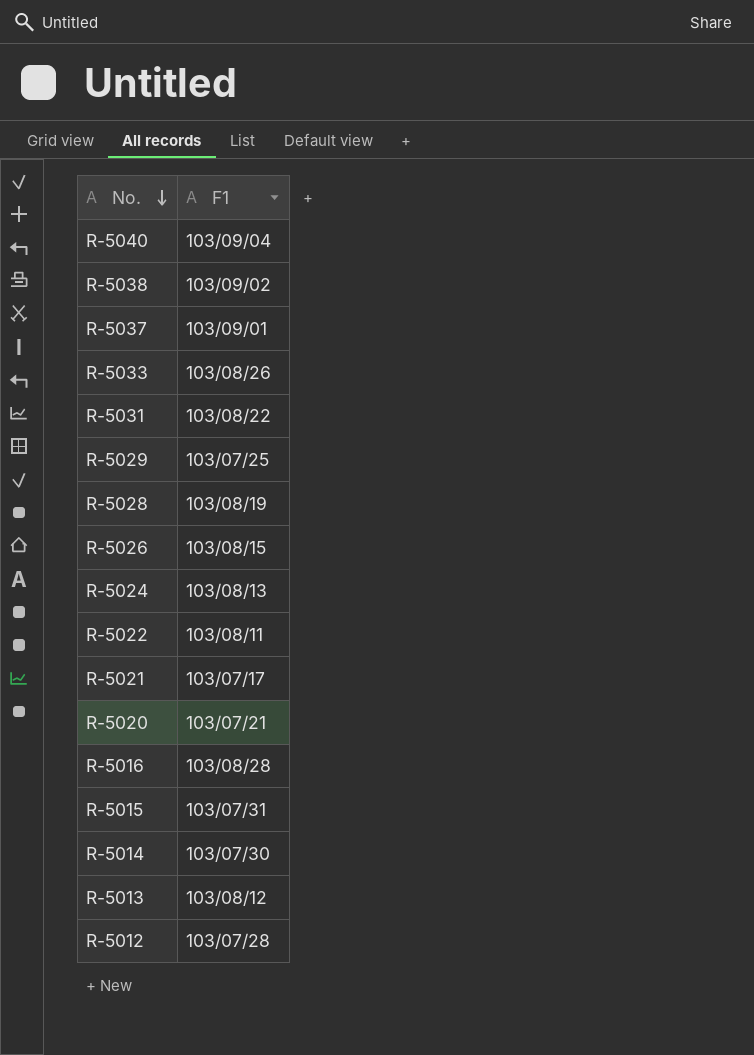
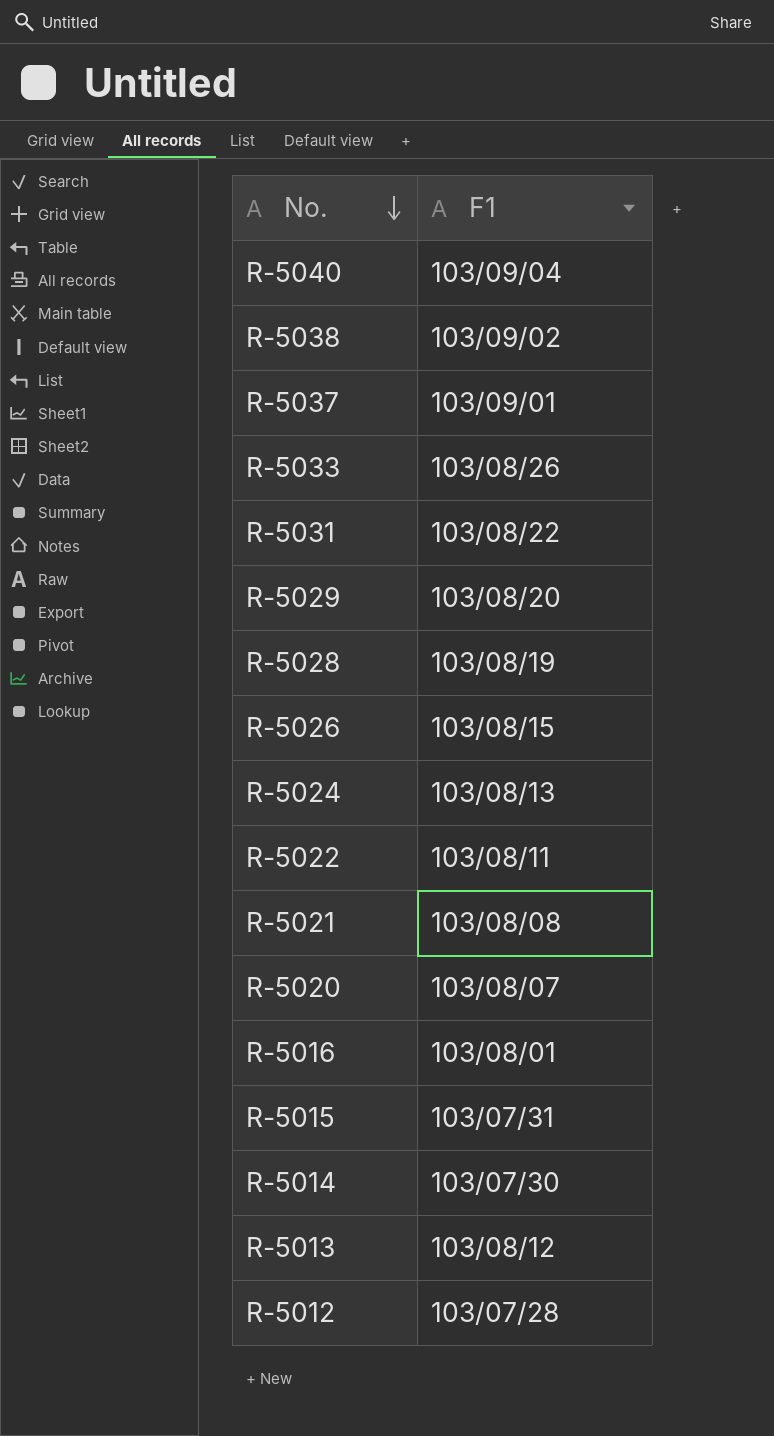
R-5029 | F1: 103/07/25 -> 103/08/20
R-5021 | F1: 103/07/17 -> 103/08/08
R-5020 | F1: 103/07/21 -> 103/08/07
R-5016 | F1: 103/08/28 -> 103/08/01

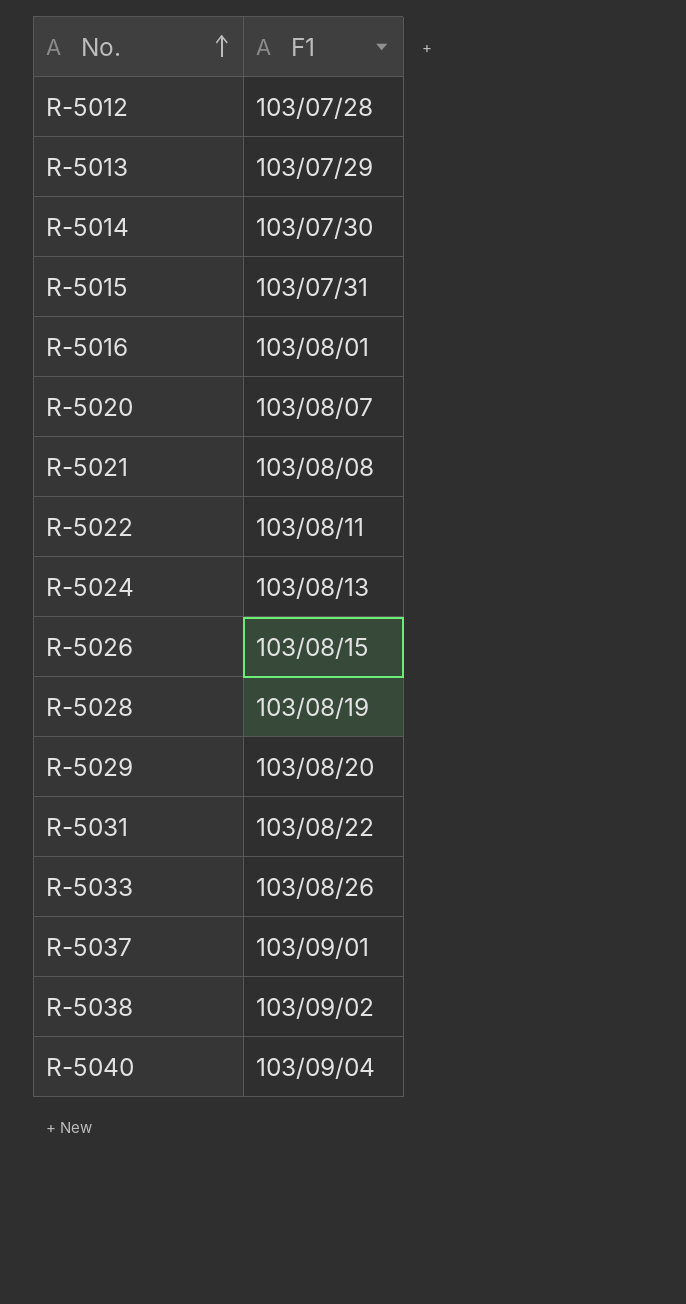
row order: No. descending -> No. ascending
R-5013 | F1: 103/08/12 -> 103/07/29

